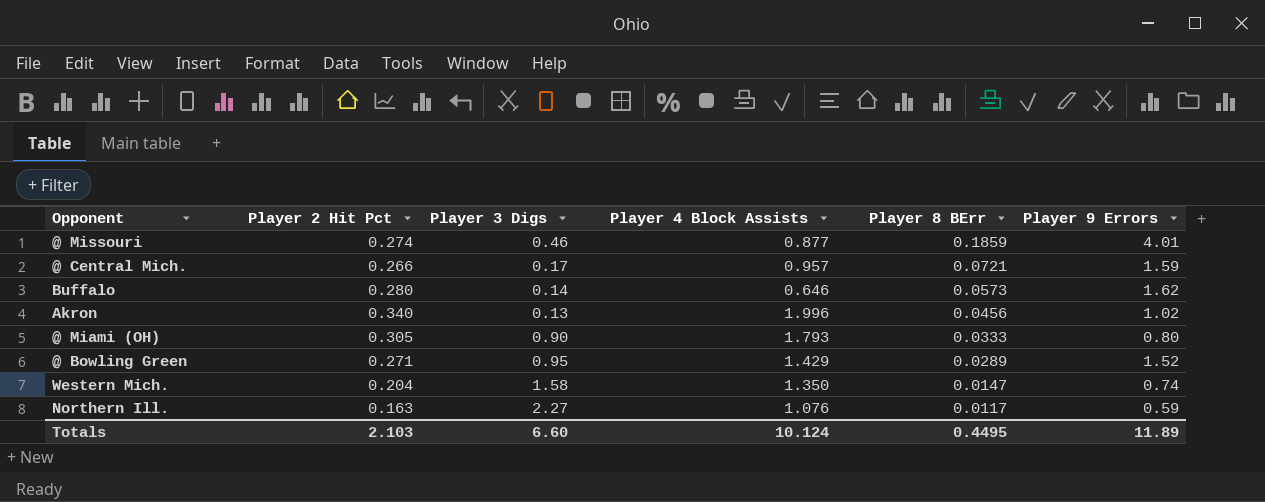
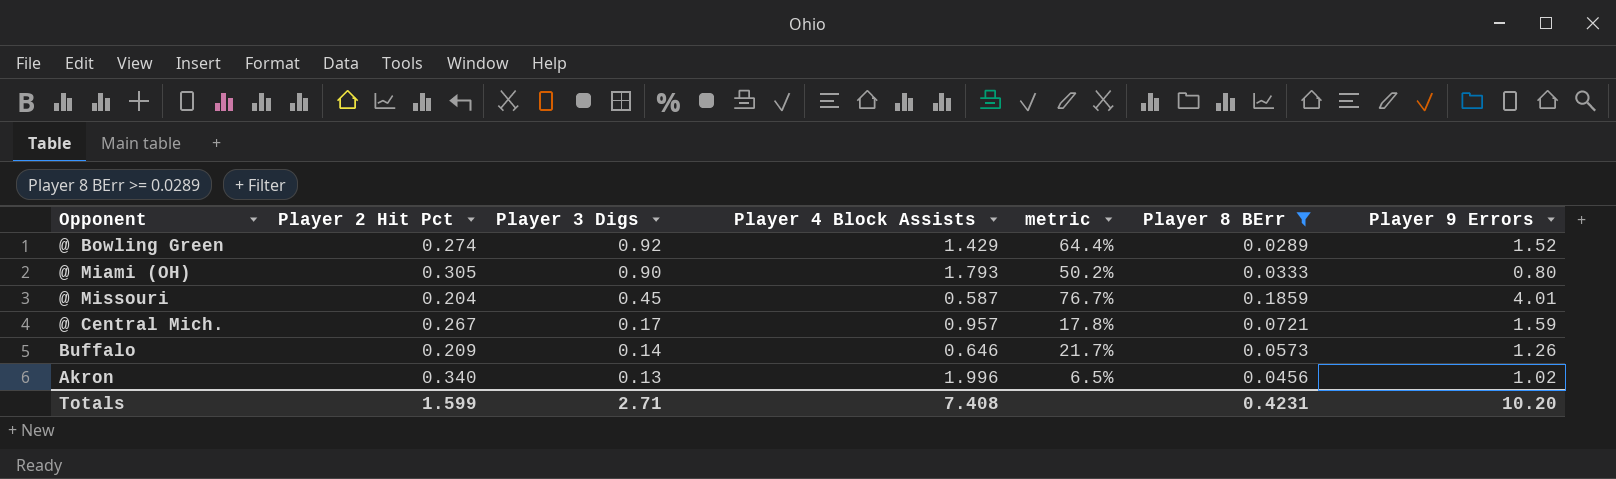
filter: none -> Player 8 BErr >= 0.0289
row order: Player 8 BErr descending -> Player 3 Digs descending
column metric | formula: none -> [Player 3 Digs] / [Player 4 Block Assists]
@ Bowling Green | Player 2 Hit Pct: 0.271 -> 0.274
@ Bowling Green | Player 3 Digs: 0.95 -> 0.92
@ Missouri | Player 2 Hit Pct: 0.274 -> 0.204
@ Missouri | Player 3 Digs: 0.46 -> 0.45
@ Missouri | Player 4 Block Assists: 0.877 -> 0.587
@ Central Mich. | Player 2 Hit Pct: 0.266 -> 0.267
Buffalo | Player 2 Hit Pct: 0.280 -> 0.209
Buffalo | Player 9 Errors: 1.62 -> 1.26
Totals | Player 2 Hit Pct: 2.103 -> 1.599
Totals | Player 3 Digs: 6.60 -> 2.71
Totals | Player 4 Block Assists: 10.124 -> 7.408
Totals | Player 8 BErr: 0.4495 -> 0.4231
Totals | Player 9 Errors: 11.89 -> 10.20

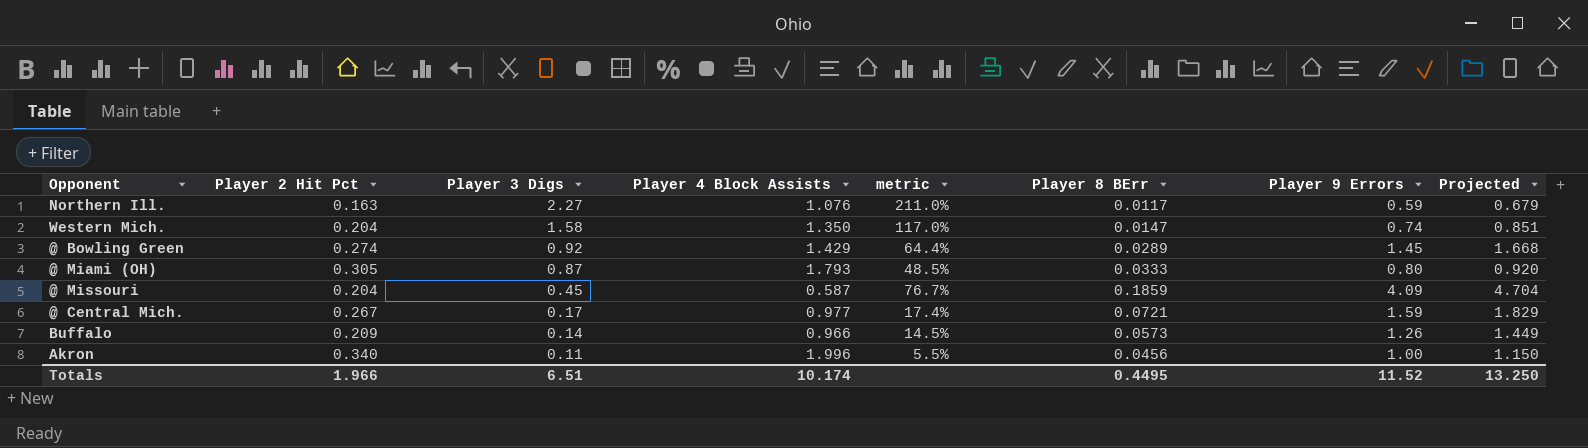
filter: Player 8 BErr >= 0.0289 -> none
column Projected | formula: none -> [Player 9 Errors] * 1.15
@ Bowling Green | Player 9 Errors: 1.52 -> 1.45
@ Miami (OH) | Player 3 Digs: 0.90 -> 0.87
@ Miami (OH) | metric: 50.2% -> 48.5%
@ Missouri | Player 9 Errors: 4.01 -> 4.09
@ Central Mich. | Player 4 Block Assists: 0.957 -> 0.977
@ Central Mich. | metric: 17.8% -> 17.4%
Buffalo | Player 4 Block Assists: 0.646 -> 0.966
Buffalo | metric: 21.7% -> 14.5%
Akron | Player 3 Digs: 0.13 -> 0.11
Akron | metric: 6.5% -> 5.5%
Akron | Player 9 Errors: 1.02 -> 1.00
Totals | Player 2 Hit Pct: 1.599 -> 1.966
Totals | Player 3 Digs: 2.71 -> 6.51
Totals | Player 4 Block Assists: 7.408 -> 10.174
Totals | Player 8 BErr: 0.4231 -> 0.4495
Totals | Player 9 Errors: 10.20 -> 11.52

